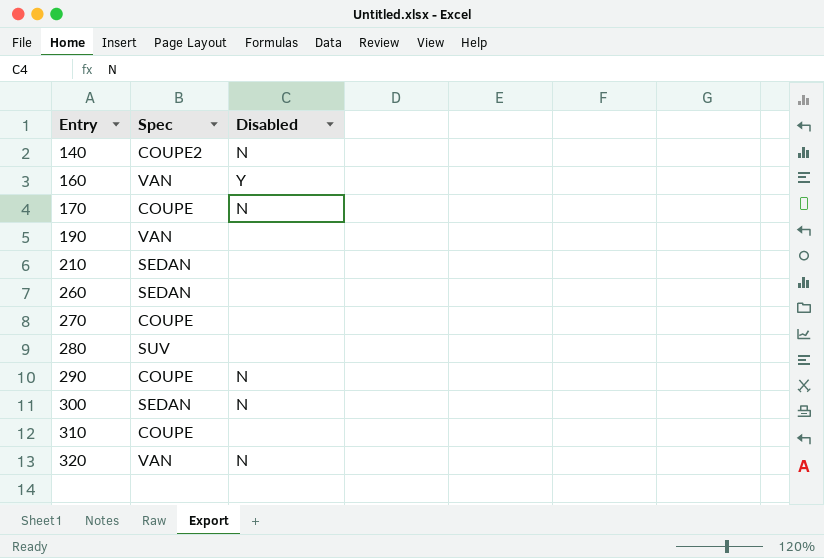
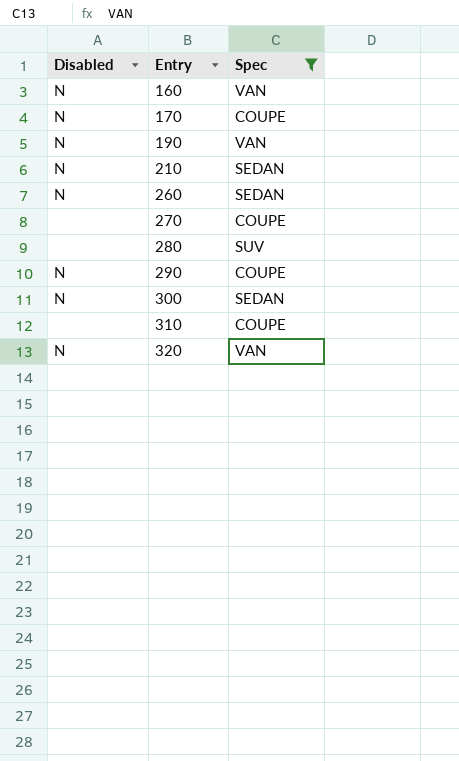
filter: none -> Spec != COUPE2
column Disabled | position: 3 -> 1
160 | Disabled: Y -> N
190 | Disabled: none -> N
210 | Disabled: none -> N
260 | Disabled: none -> N

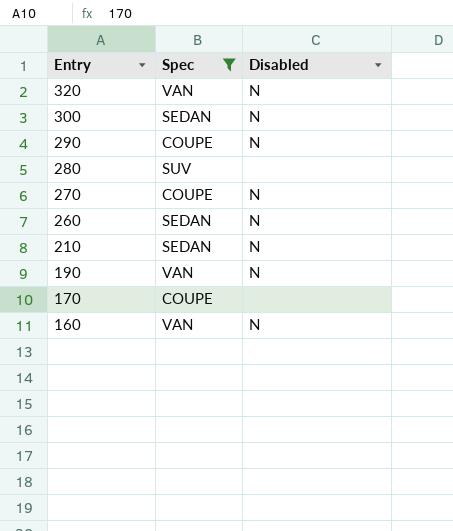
row order: Entry ascending -> Entry descending
column Disabled | position: 1 -> 3
row 310: none | COUPE -> none
270 | Disabled: none -> N
170 | Disabled: N -> none

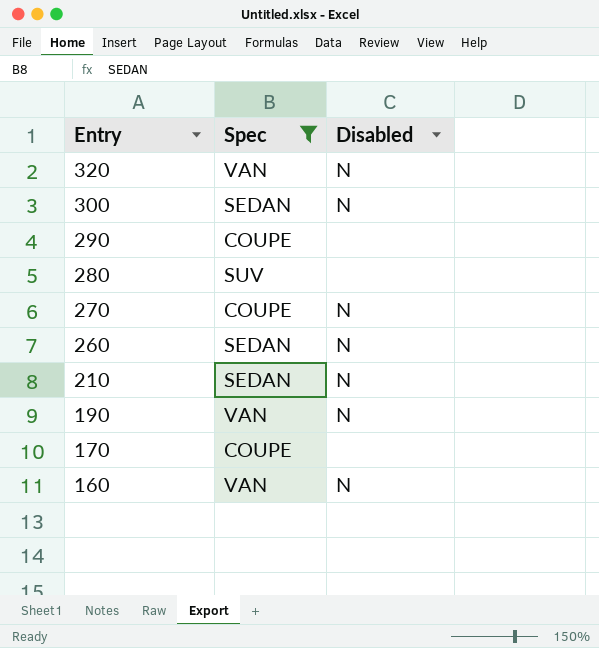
290 | Disabled: N -> none

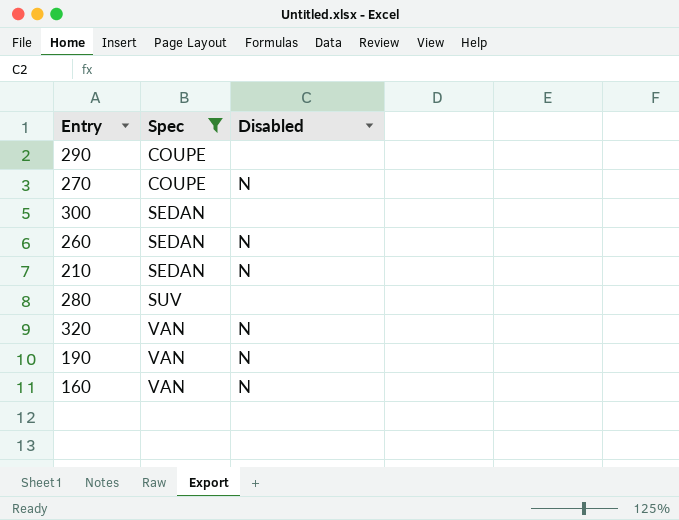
row order: Entry descending -> Spec ascending
row 170: COUPE | none -> none
300 | Disabled: N -> none

